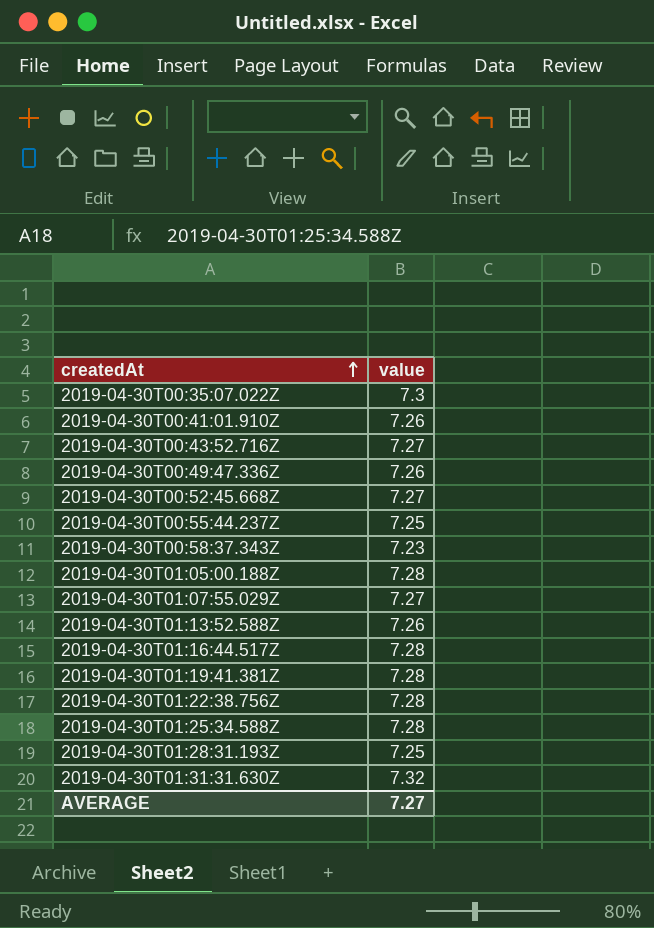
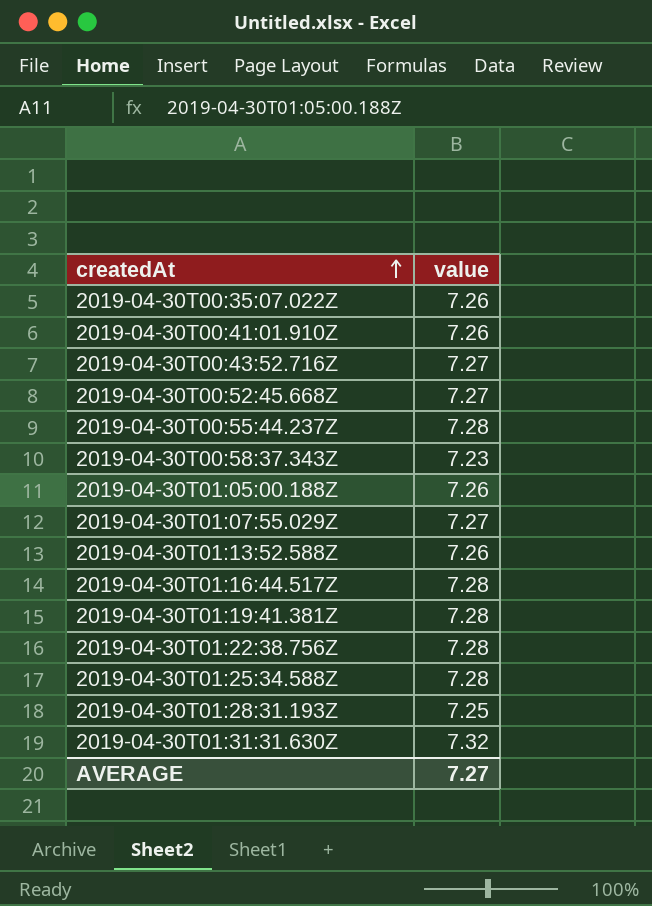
row 2019-04-30T00:49:47.336Z: 7.26 -> none
2019-04-30T00:35:07.022Z | value: 7.3 -> 7.26
2019-04-30T00:55:44.237Z | value: 7.25 -> 7.28
2019-04-30T01:05:00.188Z | value: 7.28 -> 7.26

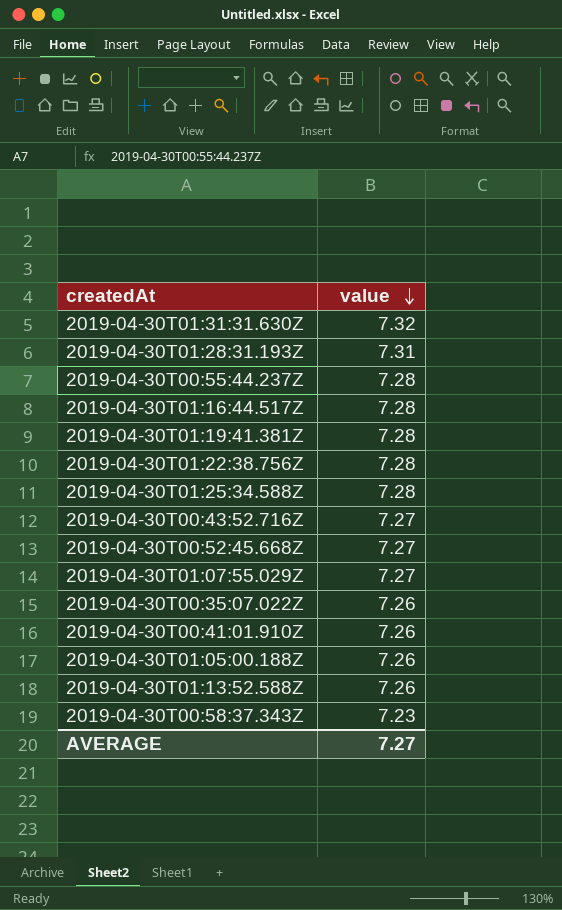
row order: createdAt ascending -> value descending
2019-04-30T01:28:31.193Z | value: 7.25 -> 7.31

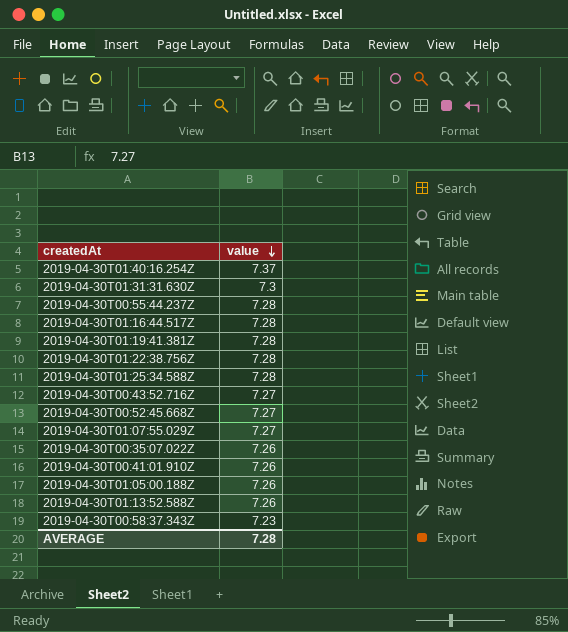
row 2019-04-30T01:28:31.193Z: 7.31 -> none
row 2019-04-30T01:40:16.254Z: none -> 7.37
2019-04-30T01:31:31.630Z | value: 7.32 -> 7.3
AVERAGE | value: 7.27 -> 7.28

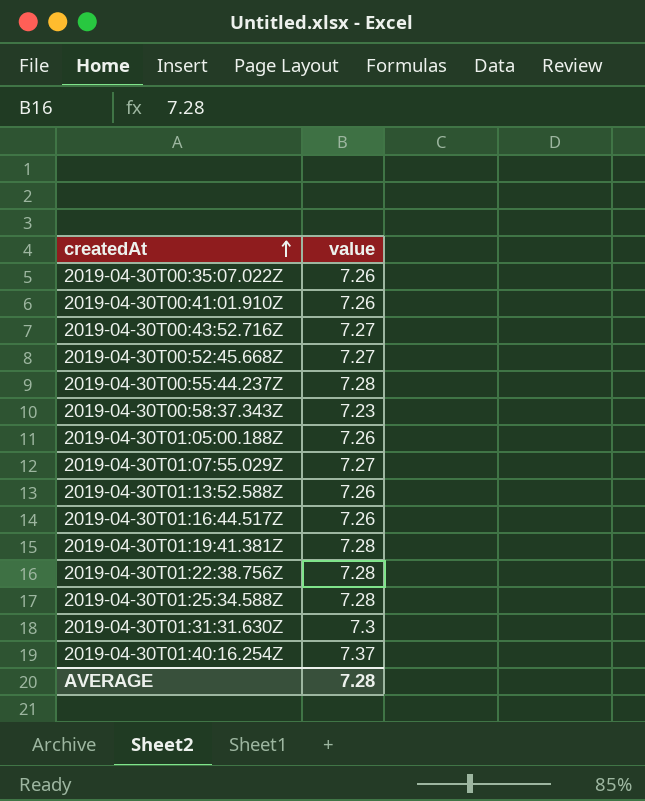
row order: value descending -> createdAt ascending
2019-04-30T01:16:44.517Z | value: 7.28 -> 7.26

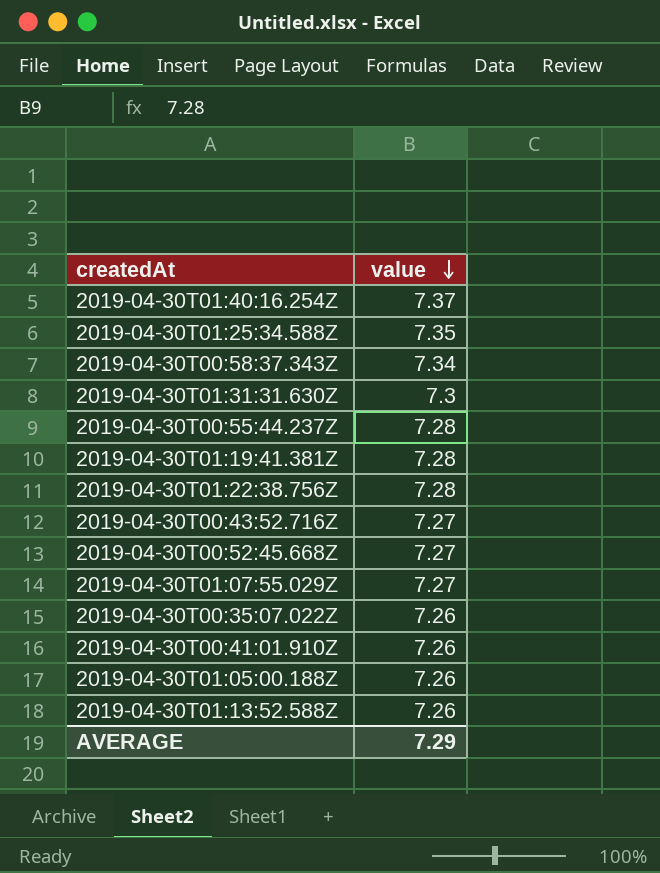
row order: createdAt ascending -> value descending
row 2019-04-30T01:16:44.517Z: 7.26 -> none
2019-04-30T01:25:34.588Z | value: 7.28 -> 7.35
2019-04-30T00:58:37.343Z | value: 7.23 -> 7.34
AVERAGE | value: 7.28 -> 7.29

